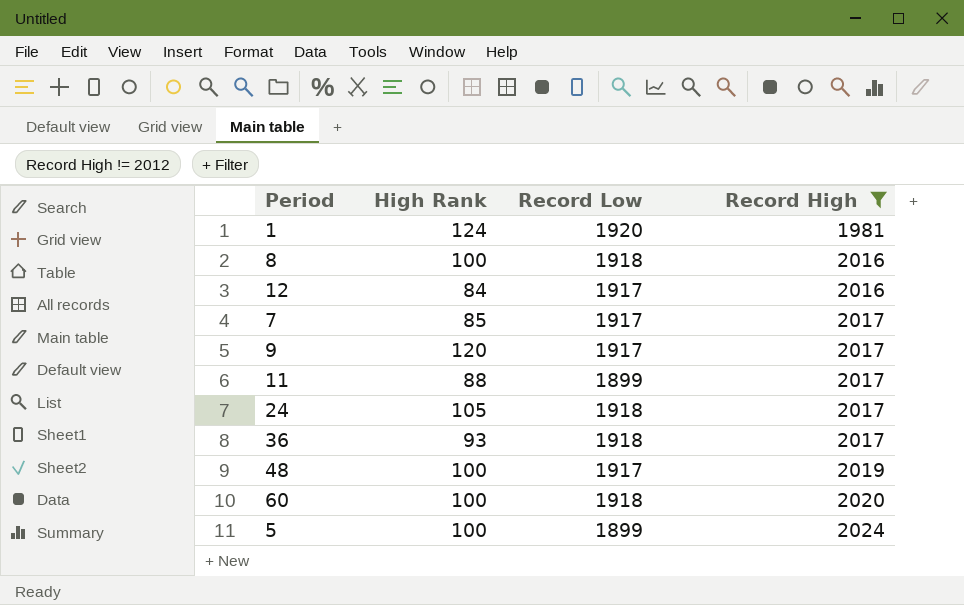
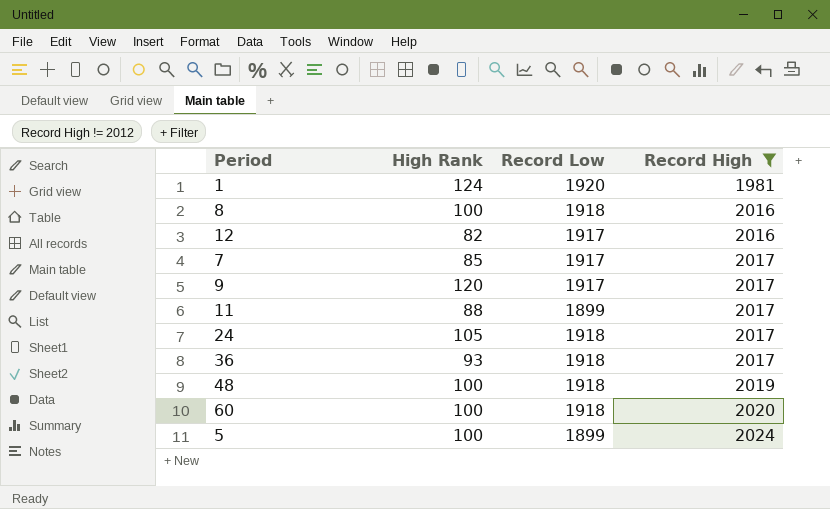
12 | High Rank: 84 -> 82
48 | Record Low: 1917 -> 1918

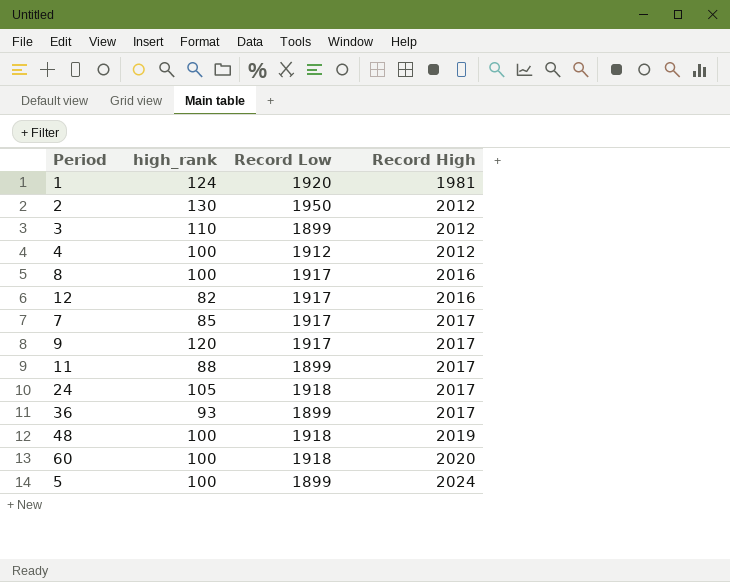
filter: Record High != 2012 -> none
column name: High Rank -> high_rank
8 | Record Low: 1918 -> 1917
36 | Record Low: 1918 -> 1899

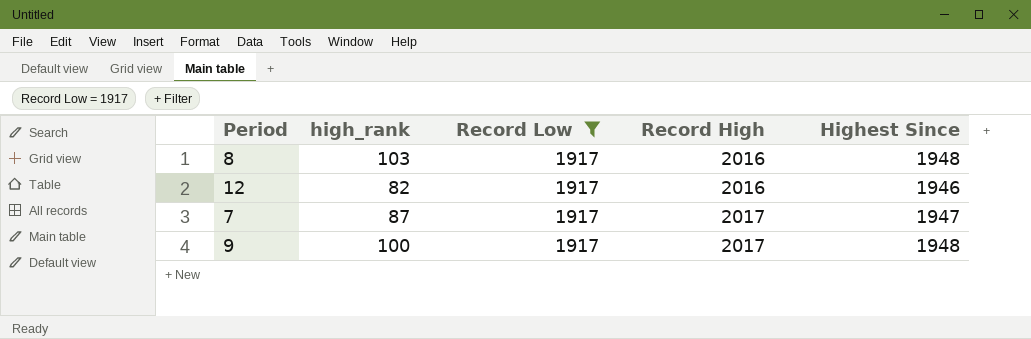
filter: none -> Record Low = 1917
column Highest Since | position: none -> 5
8 | high_rank: 100 -> 103
7 | high_rank: 85 -> 87
9 | high_rank: 120 -> 100

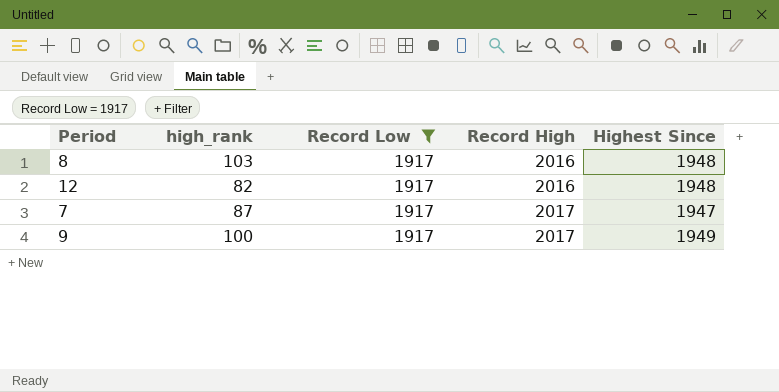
12 | Highest Since: 1946 -> 1948
9 | Highest Since: 1948 -> 1949

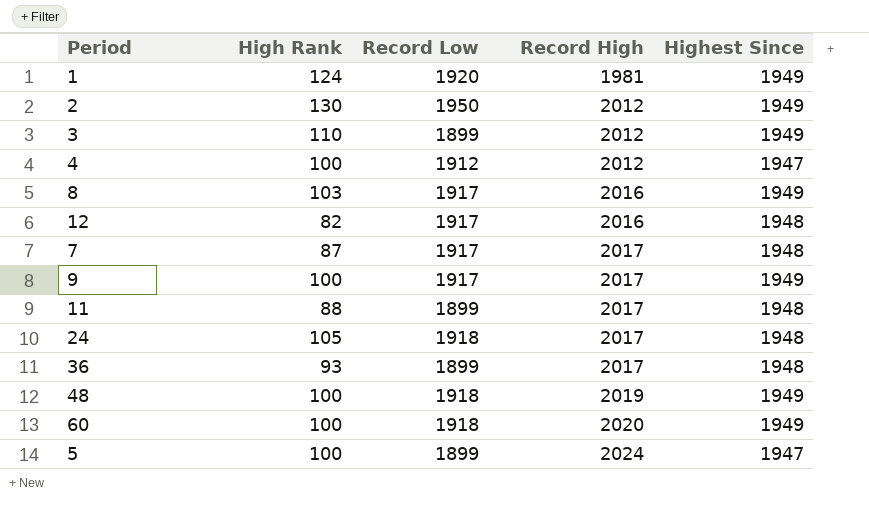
filter: Record Low = 1917 -> none
column name: high_rank -> High Rank
8 | Highest Since: 1948 -> 1949
7 | Highest Since: 1947 -> 1948

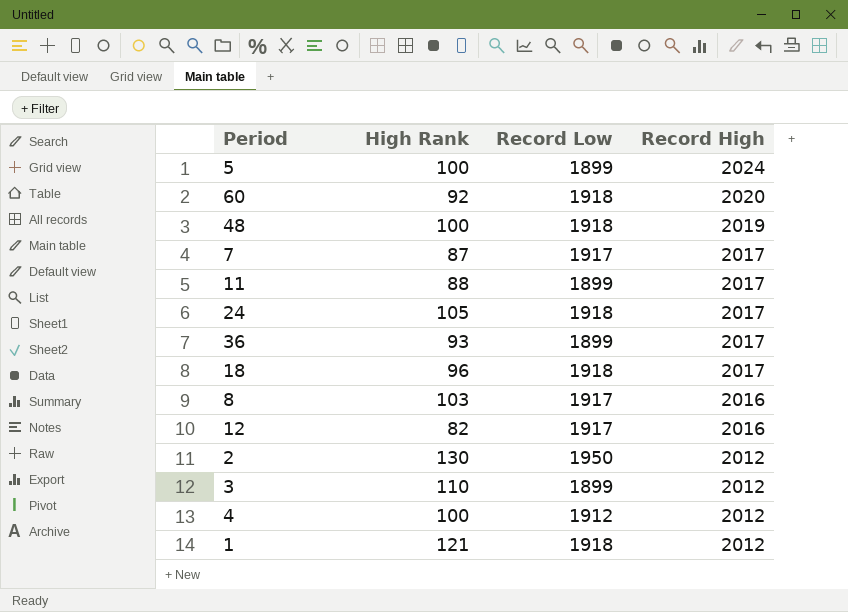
row order: Record High ascending -> Record High descending
column Highest Since | position: 5 -> none
row 9: 100 | 1917 | 2017 | 1949 -> none
60 | High Rank: 100 -> 92
row 18: none -> 96 | 1918 | 2017
1 | High Rank: 124 -> 121
1 | Record Low: 1920 -> 1918
1 | Record High: 1981 -> 2012

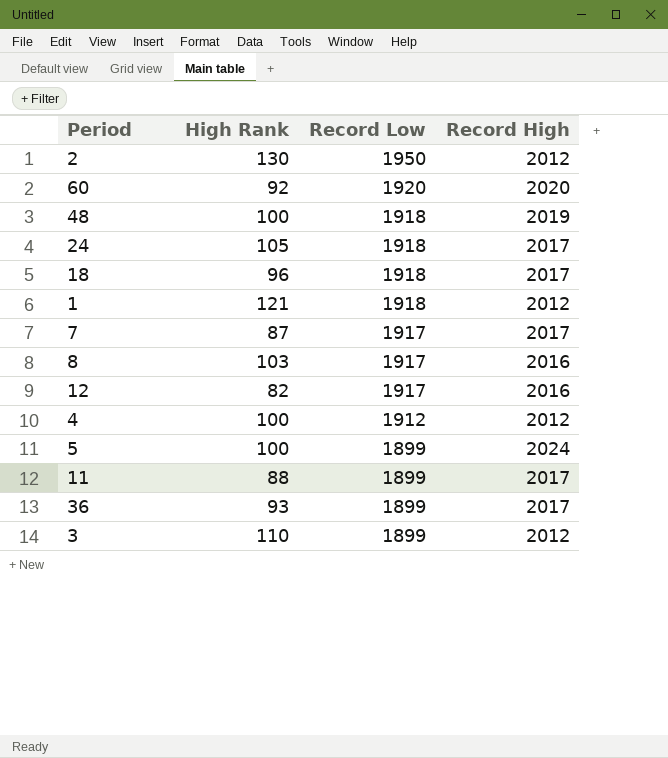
row order: Record High descending -> Record Low descending
60 | Record Low: 1918 -> 1920

